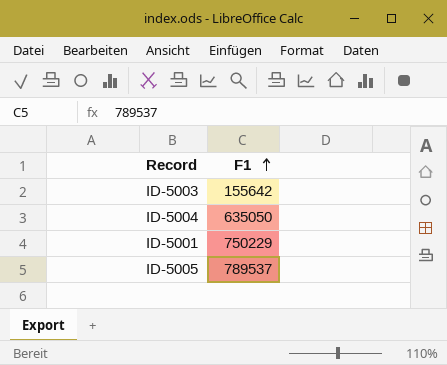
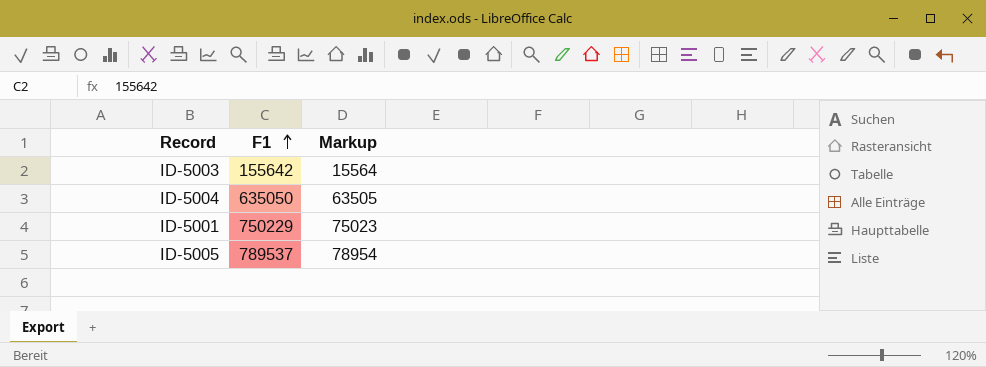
column Markup | formula: none -> [F1] * 0.1

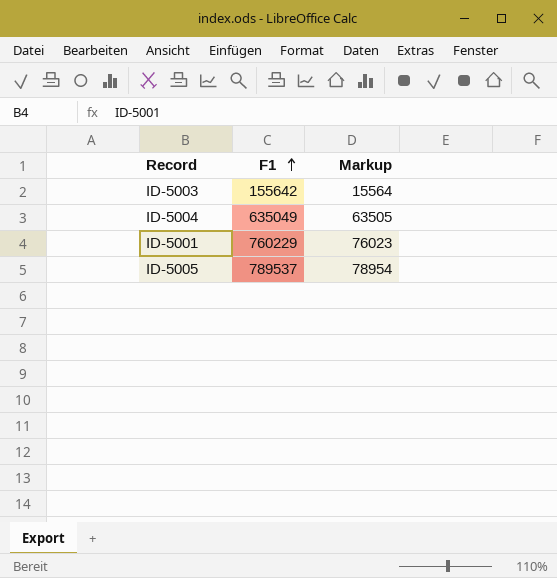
ID-5004 | F1: 635050 -> 635049
ID-5001 | F1: 750229 -> 760229
ID-5001 | Markup: 75023 -> 76023

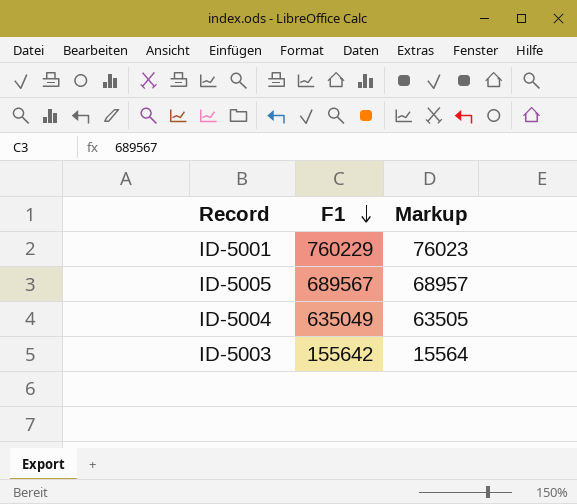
row order: F1 ascending -> F1 descending
ID-5005 | F1: 789537 -> 689567
ID-5005 | Markup: 78954 -> 68957

